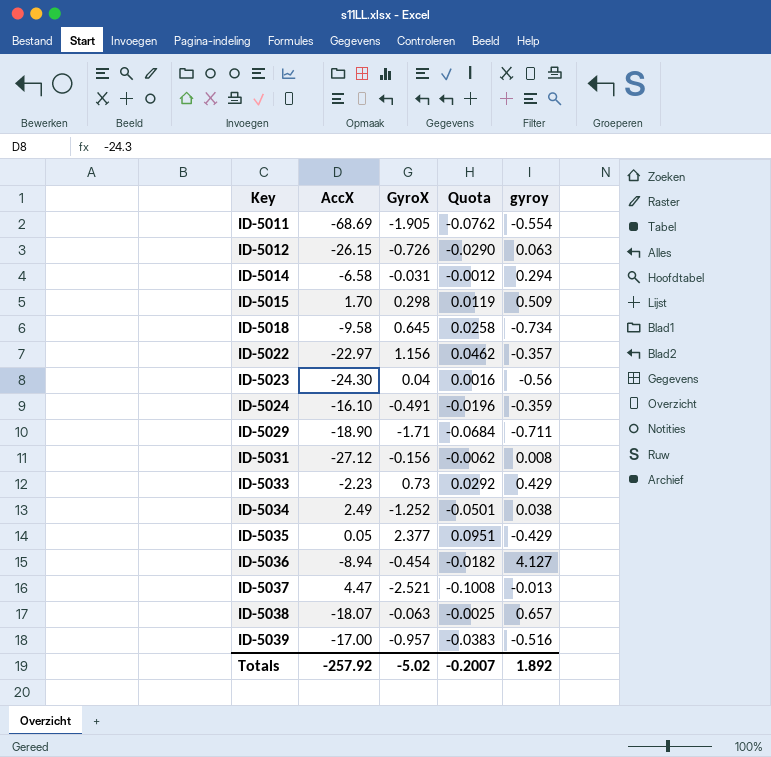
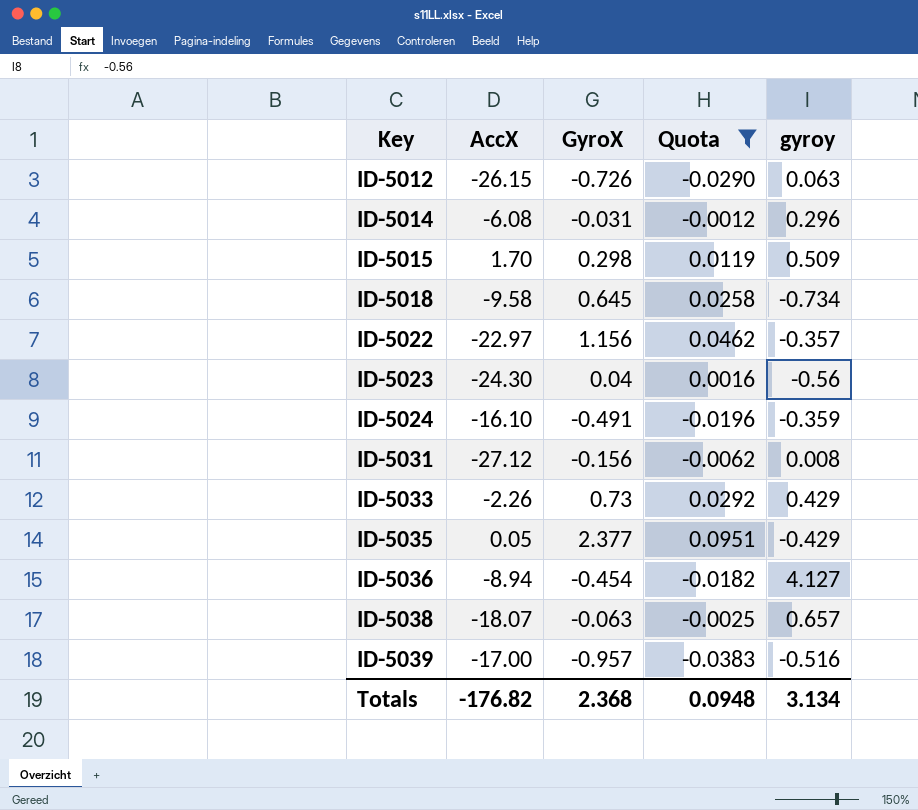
filter: none -> Quota >= -0.0383
ID-5014 | AccX: -6.58 -> -6.08
ID-5014 | gyroy: 0.294 -> 0.296
ID-5033 | AccX: -2.23 -> -2.26
Totals | AccX: -257.92 -> -176.82
Totals | GyroX: -5.02 -> 2.368
Totals | Quota: -0.2007 -> 0.0948
Totals | gyroy: 1.892 -> 3.134

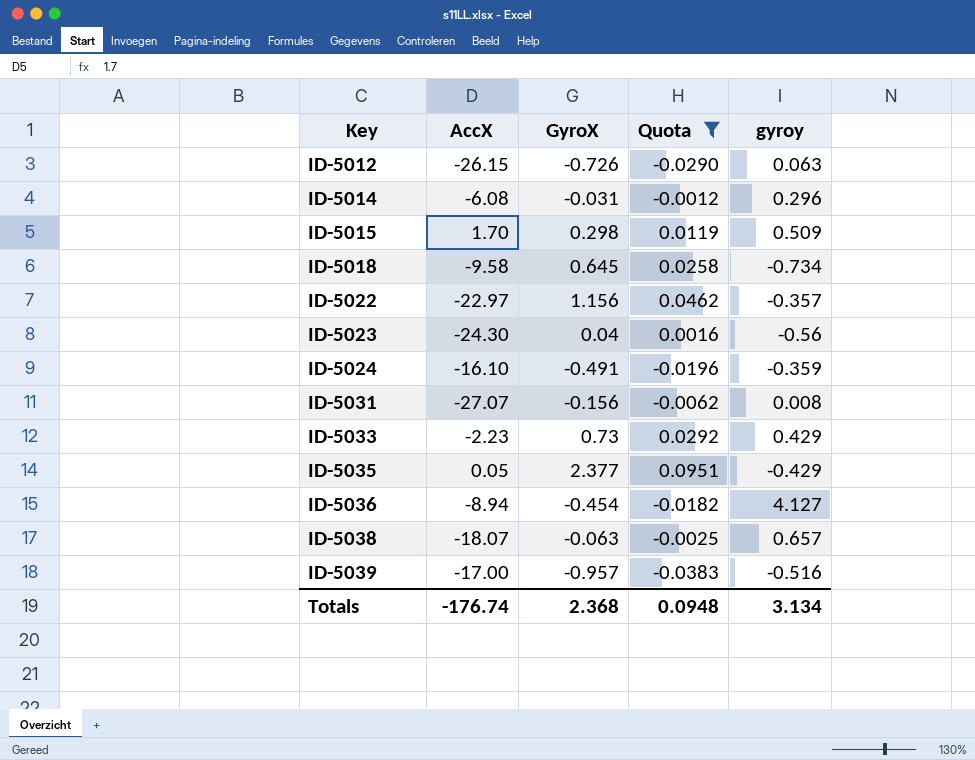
ID-5031 | AccX: -27.12 -> -27.07
ID-5033 | AccX: -2.26 -> -2.23
Totals | AccX: -176.82 -> -176.74

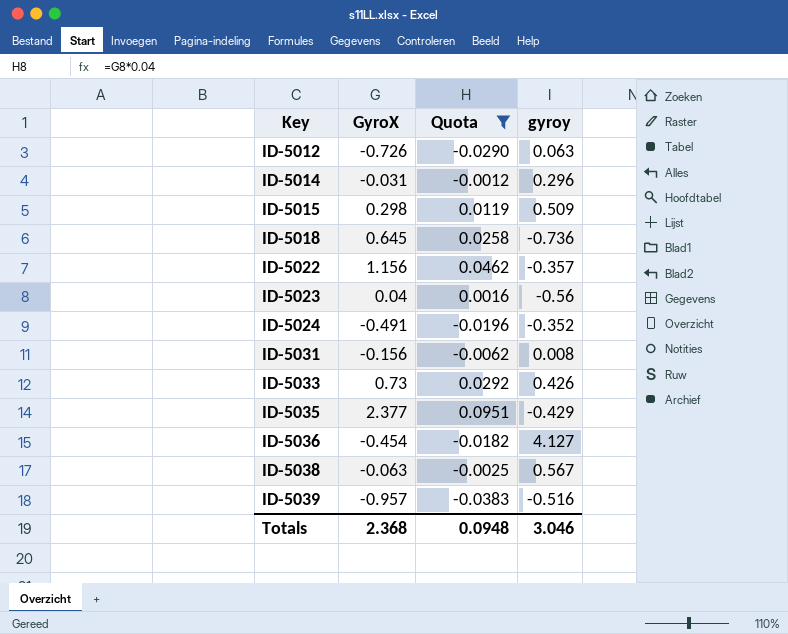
column AccX | position: 2 -> none
ID-5018 | gyroy: -0.734 -> -0.736
ID-5024 | gyroy: -0.359 -> -0.352
ID-5033 | gyroy: 0.429 -> 0.426
ID-5038 | gyroy: 0.657 -> 0.567
Totals | gyroy: 3.134 -> 3.046

